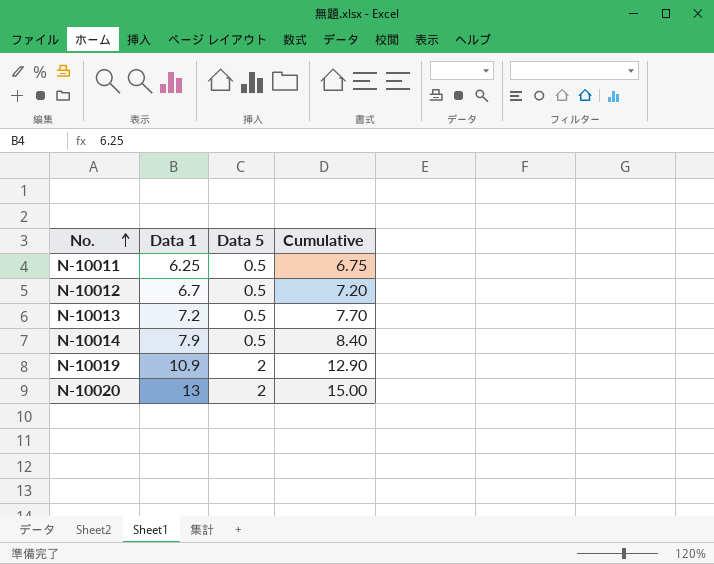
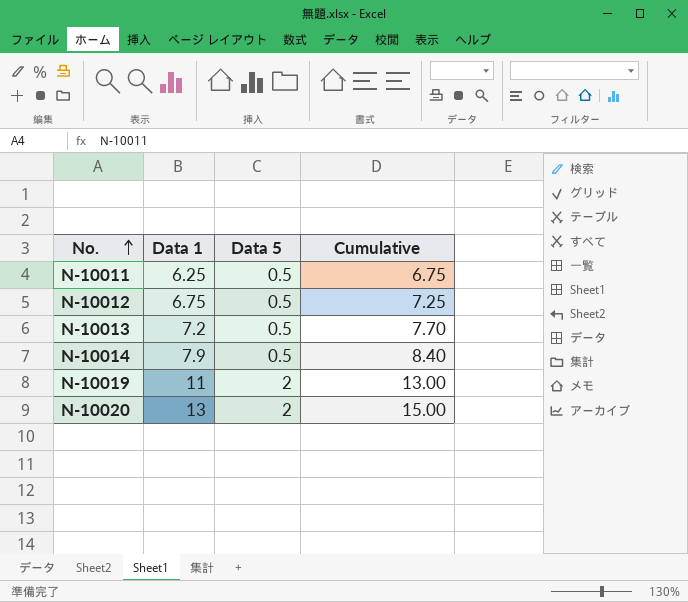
N-10012 | Data 1: 6.7 -> 6.75
N-10012 | Cumulative: 7.20 -> 7.25
N-10019 | Data 1: 10.9 -> 11
N-10019 | Cumulative: 12.90 -> 13.00

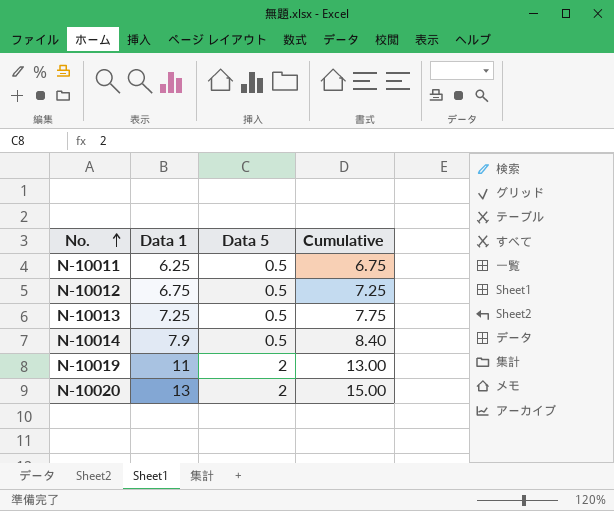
N-10013 | Data 1: 7.2 -> 7.25
N-10013 | Cumulative: 7.70 -> 7.75

